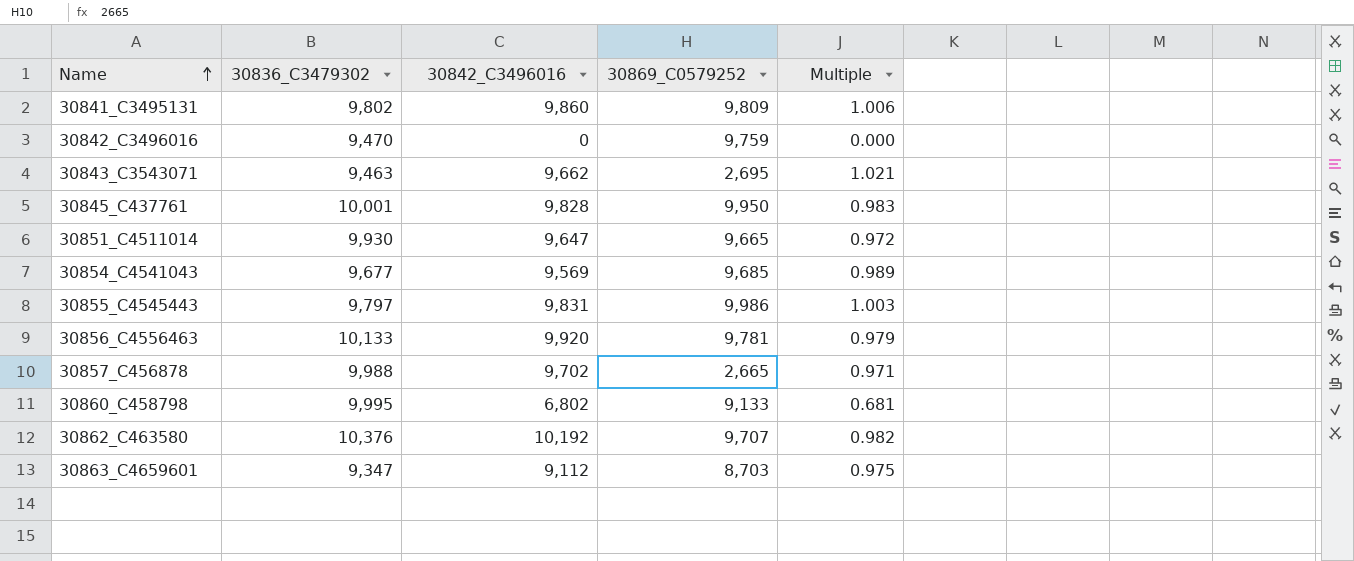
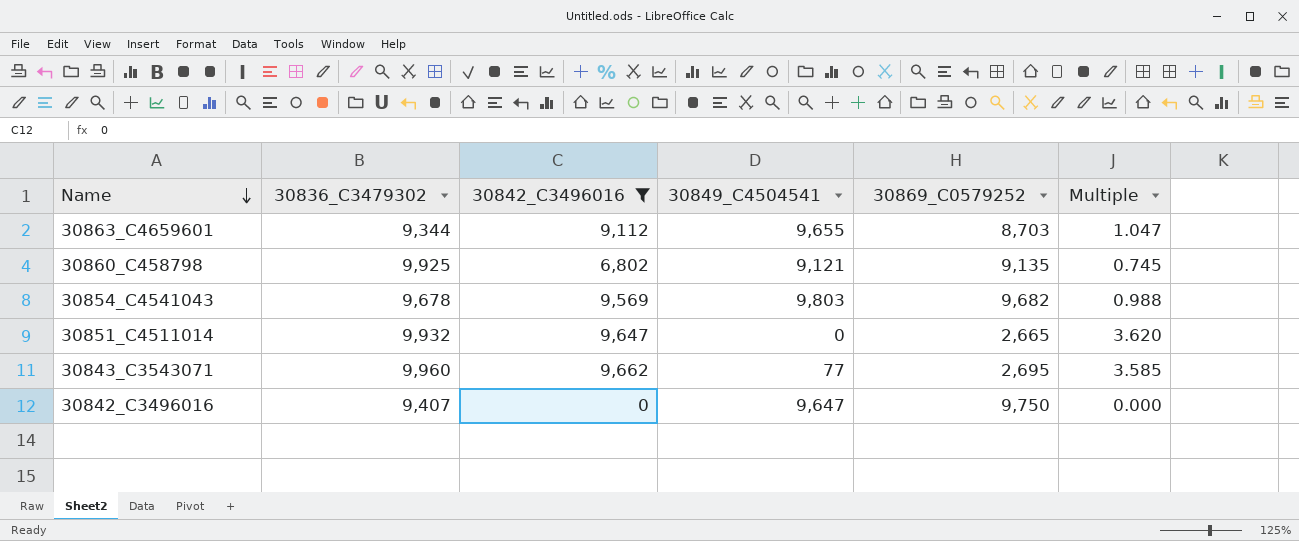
filter: none -> 30842_C3496016 <= 9,662
row order: Name ascending -> Name descending
column 30849_C4504541 | position: none -> 4
column Multiple | formula: [30842_C3496016] / [30836_C3479302] -> [30842_C3496016] / [30869_C0579252]
30863_C4659601 | 30836_C3479302: 9,347 -> 9,344
30860_C458798 | 30836_C3479302: 9,995 -> 9,925
30860_C458798 | 30869_C0579252: 9,133 -> 9,135
30854_C4541043 | 30836_C3479302: 9,677 -> 9,678
30854_C4541043 | 30869_C0579252: 9,685 -> 9,682
30851_C4511014 | 30836_C3479302: 9,930 -> 9,932
30851_C4511014 | 30869_C0579252: 9,665 -> 2,665
30843_C3543071 | 30836_C3479302: 9,463 -> 9,960
30842_C3496016 | 30836_C3479302: 9,470 -> 9,407
30842_C3496016 | 30869_C0579252: 9,759 -> 9,750

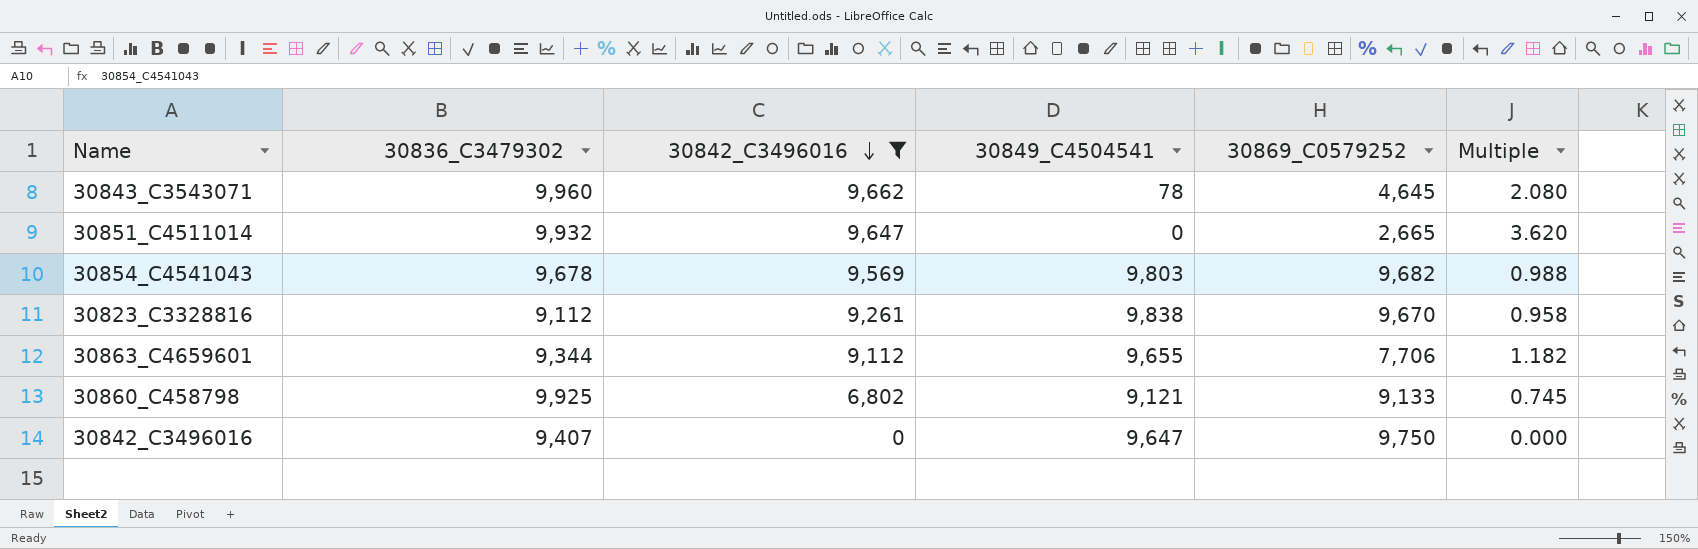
row order: Name descending -> 30842_C3496016 descending
30843_C3543071 | 30849_C4504541: 77 -> 78
30843_C3543071 | 30869_C0579252: 2,695 -> 4,645
30843_C3543071 | Multiple: 3.585 -> 2.080
row 30823_C3328816: none -> 9,112 | 9,261 | 9,838 | 9,670 | 0.958
30863_C4659601 | 30869_C0579252: 8,703 -> 7,706
30863_C4659601 | Multiple: 1.047 -> 1.182
30860_C458798 | 30869_C0579252: 9,135 -> 9,133

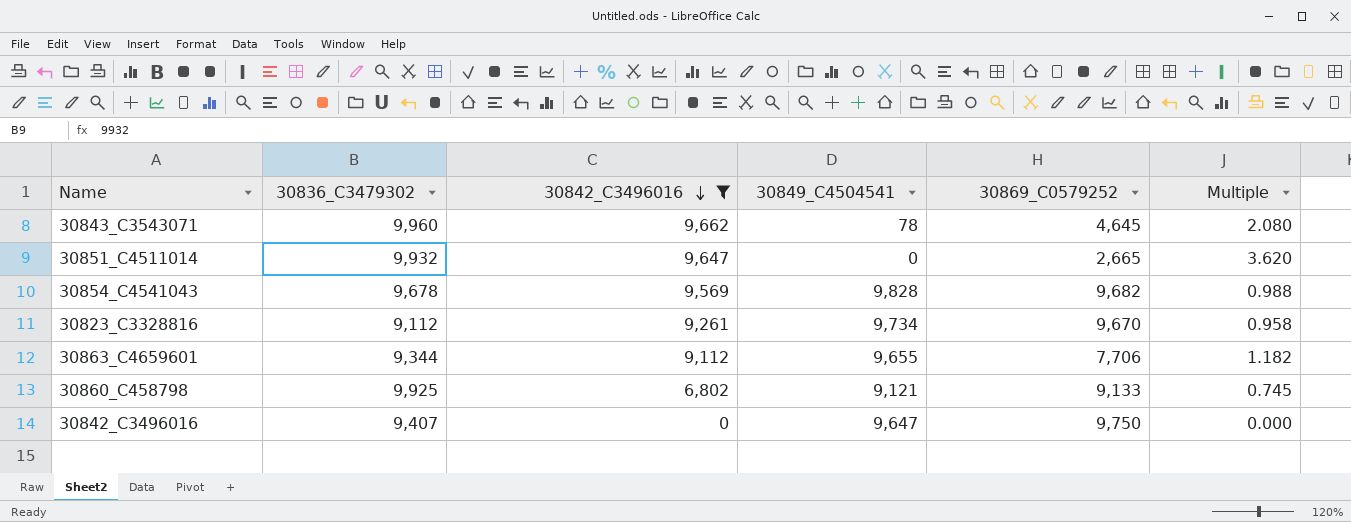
30854_C4541043 | 30849_C4504541: 9,803 -> 9,828
30823_C3328816 | 30849_C4504541: 9,838 -> 9,734

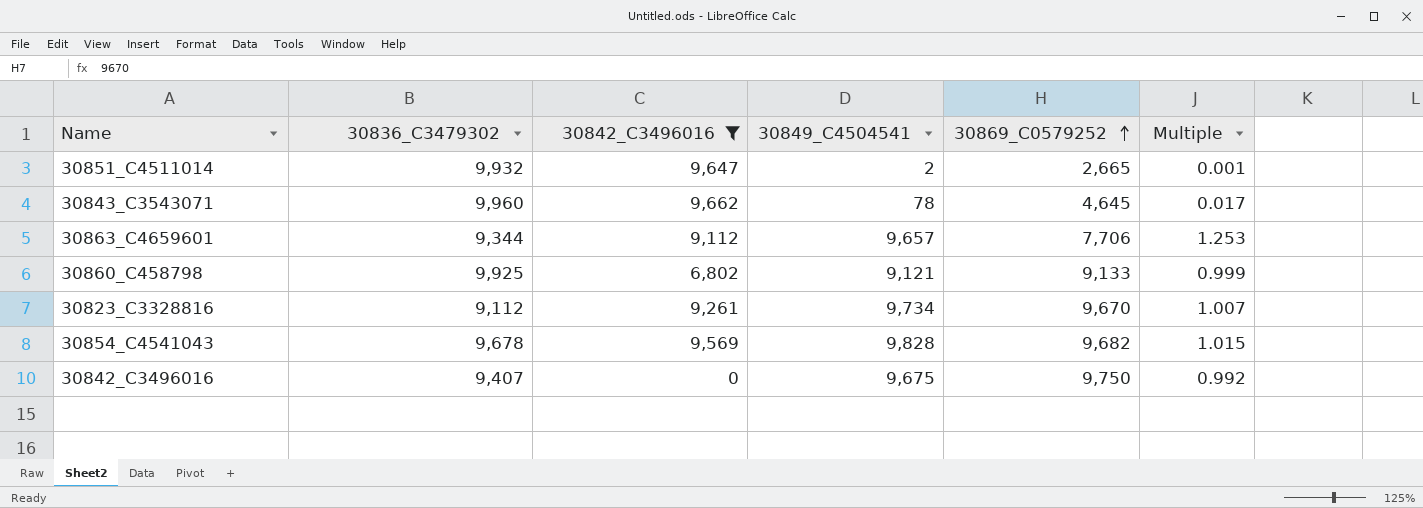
row order: 30842_C3496016 descending -> 30869_C0579252 ascending
column Multiple | formula: [30842_C3496016] / [30869_C0579252] -> [30849_C4504541] / [30869_C0579252]
30851_C4511014 | 30849_C4504541: 0 -> 2
30863_C4659601 | 30849_C4504541: 9,655 -> 9,657
30842_C3496016 | 30849_C4504541: 9,647 -> 9,675

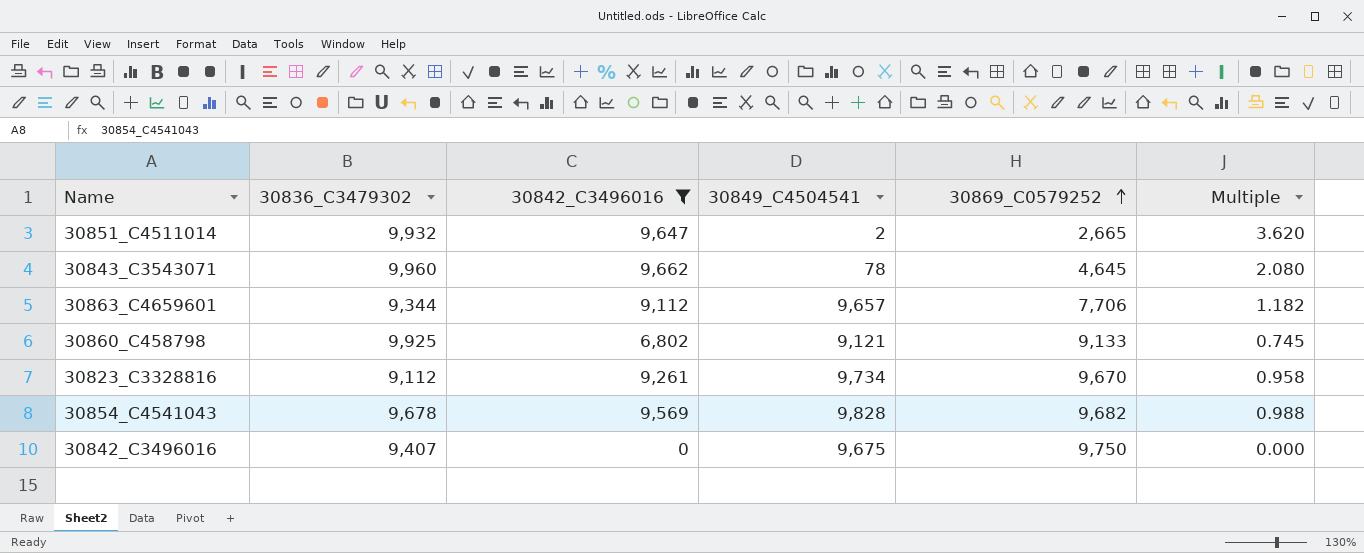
column Multiple | formula: [30849_C4504541] / [30869_C0579252] -> [30842_C3496016] / [30869_C0579252]

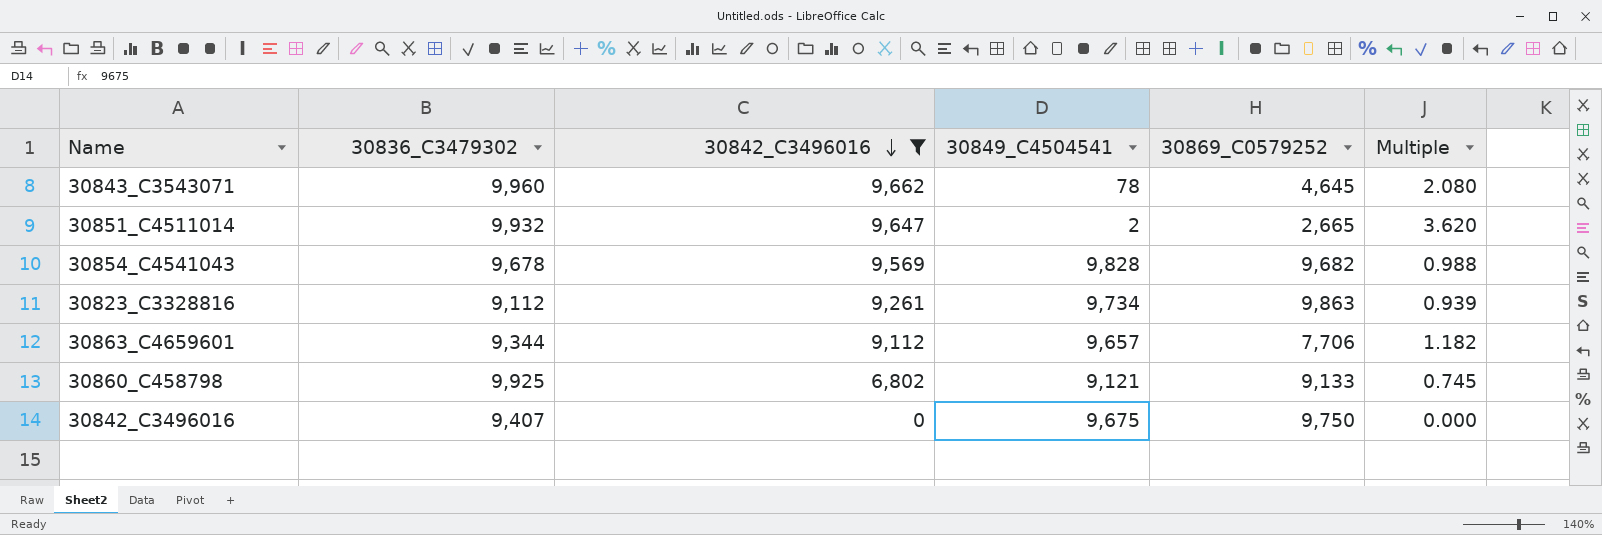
row order: 30869_C0579252 ascending -> 30842_C3496016 descending
30823_C3328816 | 30869_C0579252: 9,670 -> 9,863
30823_C3328816 | Multiple: 0.958 -> 0.939

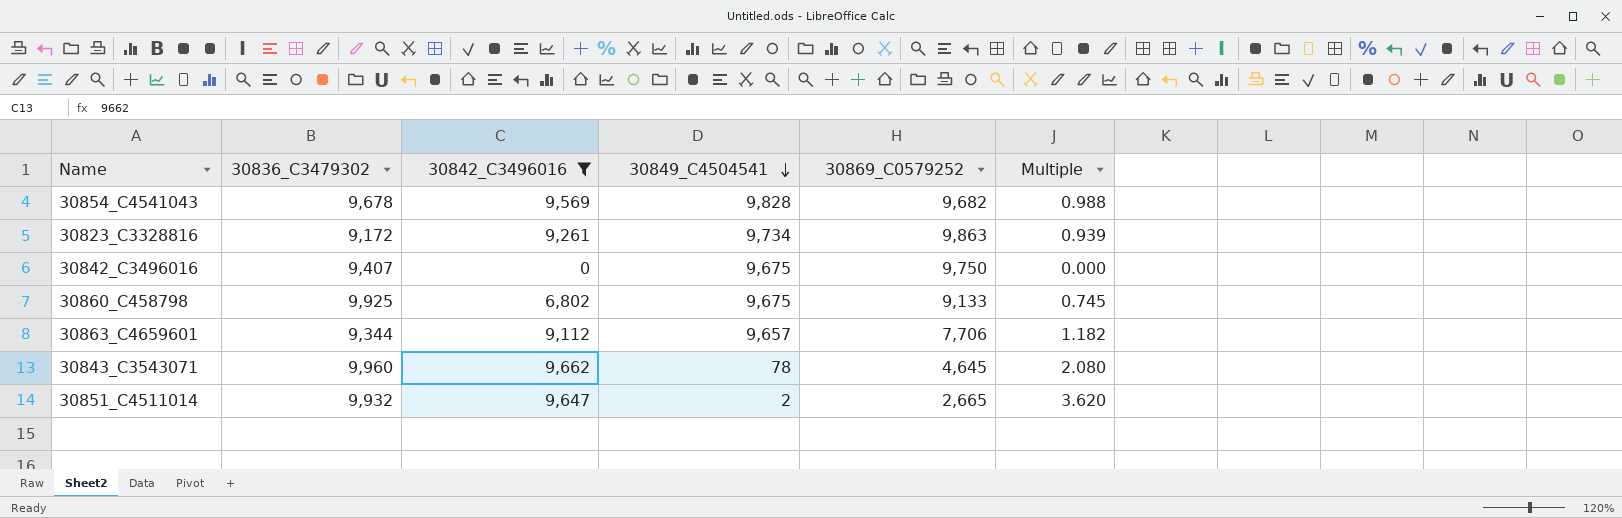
row order: 30842_C3496016 descending -> 30849_C4504541 descending
30823_C3328816 | 30836_C3479302: 9,112 -> 9,172
30860_C458798 | 30849_C4504541: 9,121 -> 9,675

